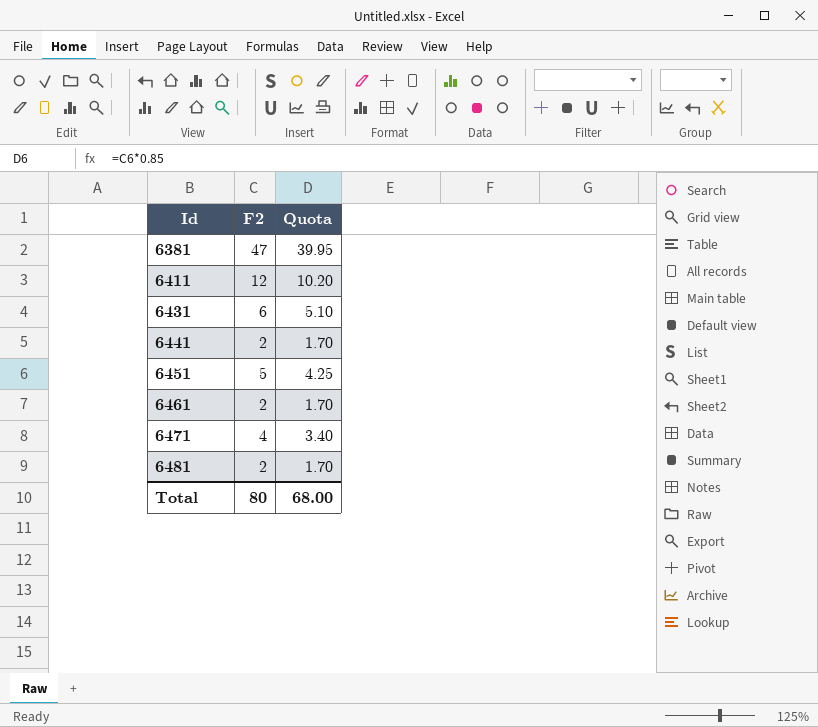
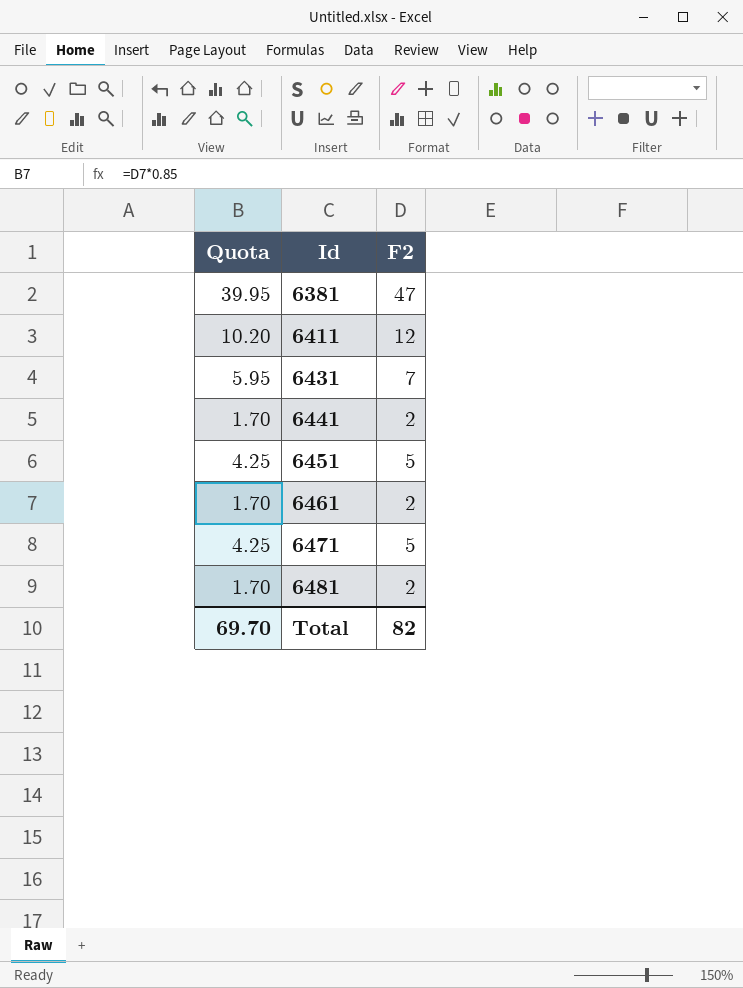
column Quota | position: 3 -> 1
6431 | Quota: 5.10 -> 5.95
6431 | F2: 6 -> 7
6471 | Quota: 3.40 -> 4.25
6471 | F2: 4 -> 5
Total | Quota: 68.00 -> 69.70
Total | F2: 80 -> 82

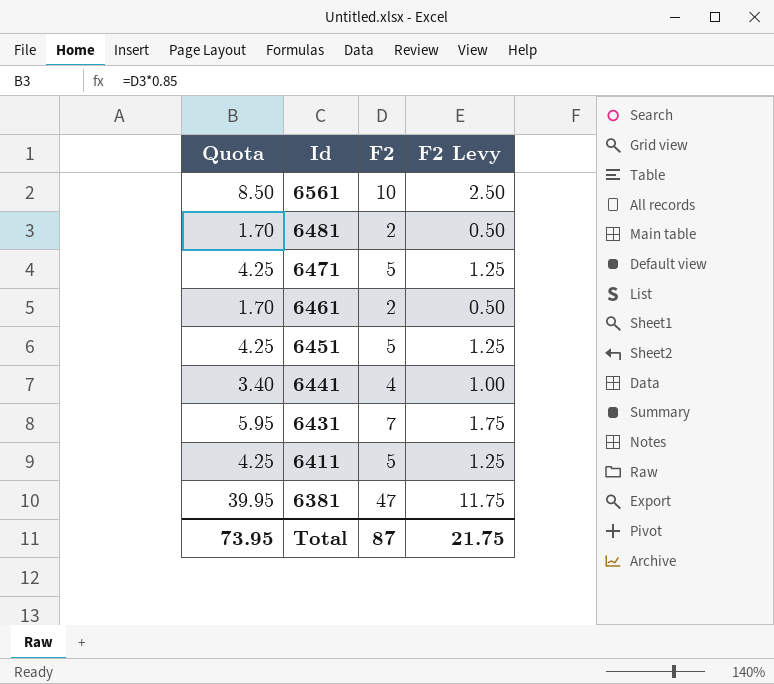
row order: Id ascending -> Id descending
column F2 Levy | formula: none -> [F2] * 0.25
row 6561: none -> 8.50 | 10 | 2.50
6441 | Quota: 1.70 -> 3.40
6441 | F2: 2 -> 4
6411 | Quota: 10.20 -> 4.25
6411 | F2: 12 -> 5
Total | Quota: 69.70 -> 73.95
Total | F2: 82 -> 87

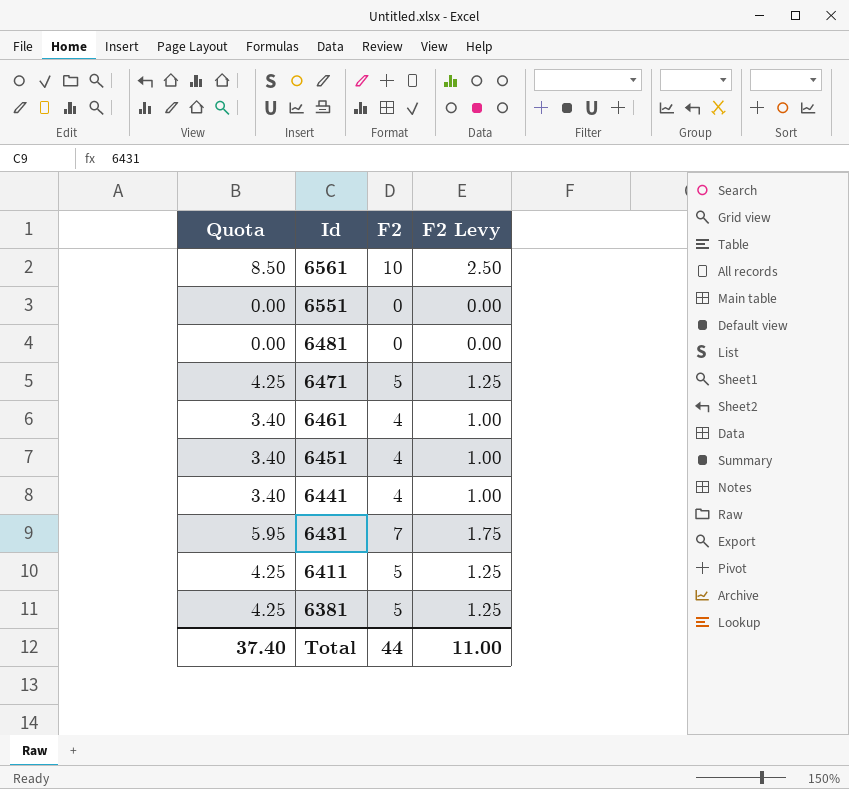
row 6551: none -> 0.00 | 0 | 0.00
6481 | Quota: 1.70 -> 0.00
6481 | F2: 2 -> 0
6481 | F2 Levy: 0.50 -> 0.00
6461 | Quota: 1.70 -> 3.40
6461 | F2: 2 -> 4
6461 | F2 Levy: 0.50 -> 1.00
6451 | Quota: 4.25 -> 3.40
6451 | F2: 5 -> 4
6451 | F2 Levy: 1.25 -> 1.00
6381 | Quota: 39.95 -> 4.25
6381 | F2: 47 -> 5
6381 | F2 Levy: 11.75 -> 1.25
Total | Quota: 73.95 -> 37.40
Total | F2: 87 -> 44
Total | F2 Levy: 21.75 -> 11.00

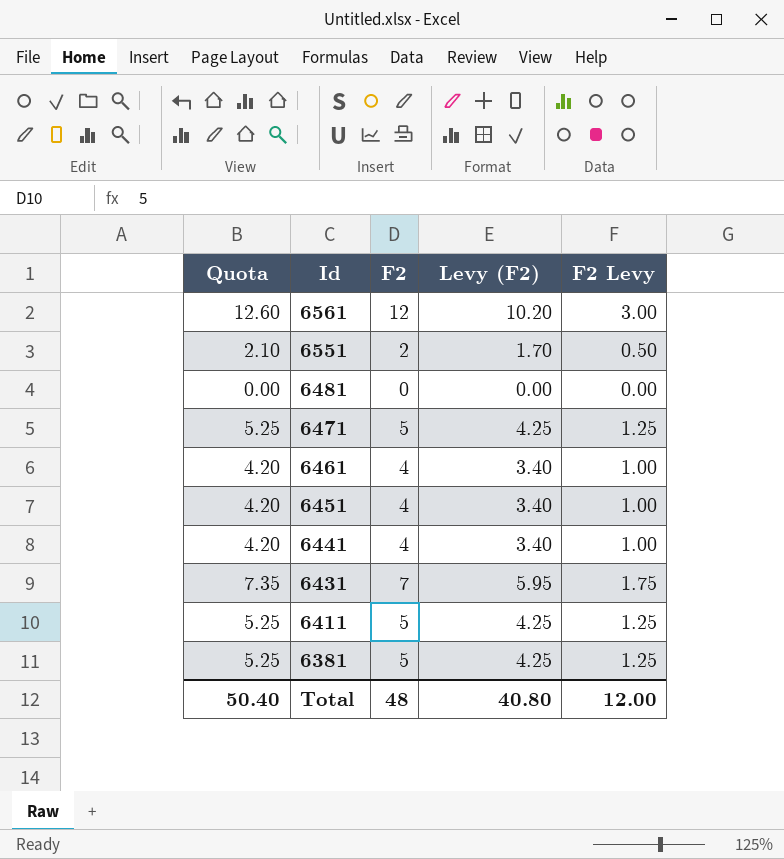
column Quota | formula: [F2] * 0.85 -> [F2] * 1.05
column Levy (F2) | formula: none -> [F2] * 0.85
6561 | F2: 10 -> 12
6561 | F2 Levy: 2.50 -> 3.00
6551 | F2: 0 -> 2
6551 | F2 Levy: 0.00 -> 0.50
Total | Quota: 37.40 -> 50.40
Total | F2: 44 -> 48
Total | F2 Levy: 11.00 -> 12.00

